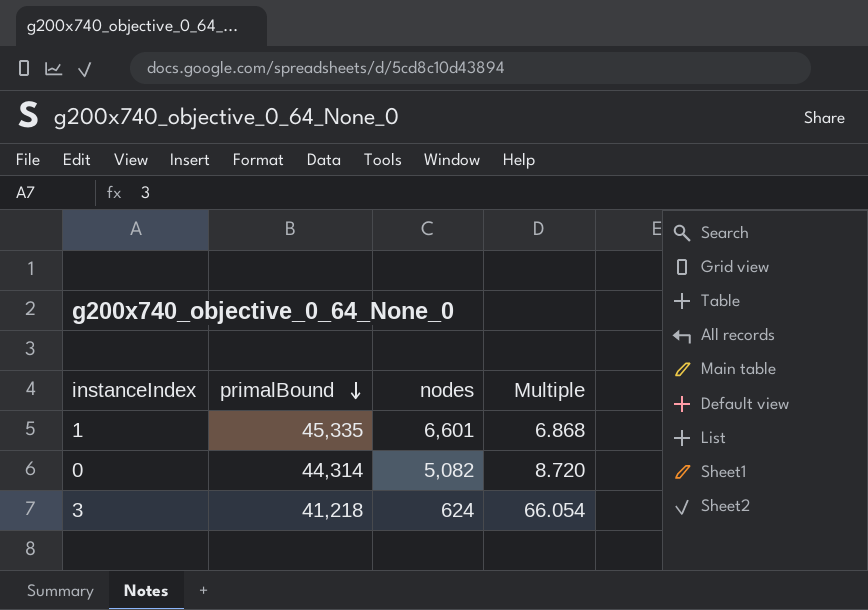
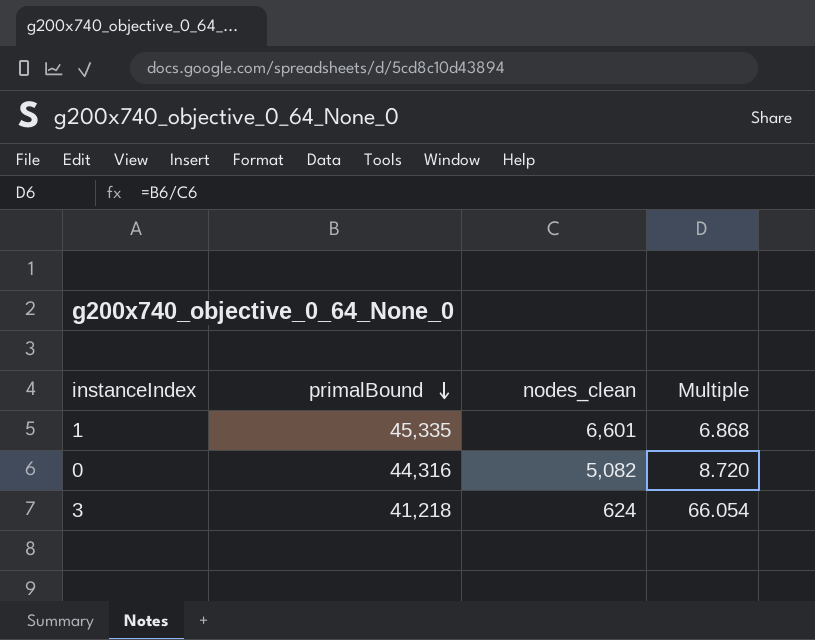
column name: nodes -> nodes_clean
0 | primalBound: 44,314 -> 44,316

